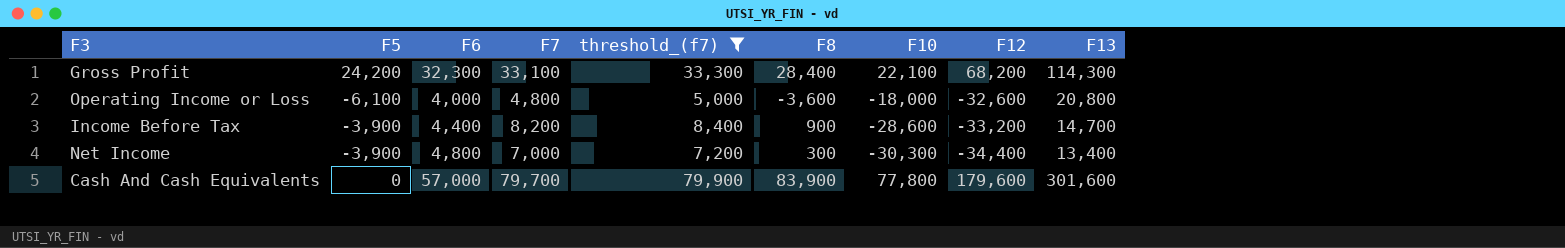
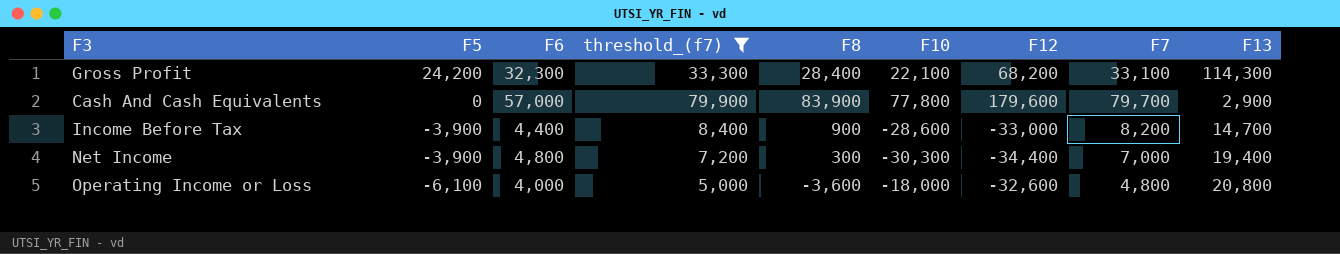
row order: none -> F5 descending
column F7 | position: 4 -> 8
Cash And Cash Equivalents | F13: 301,600 -> 2,900
Income Before Tax | F12: -33,200 -> -33,000
Net Income | F13: 13,400 -> 19,400

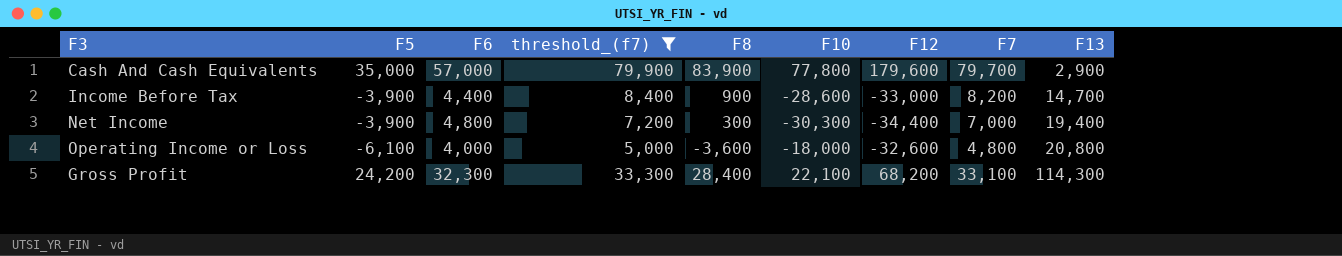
row order: F5 descending -> F13 ascending
Cash And Cash Equivalents | F5: 0 -> 35,000

